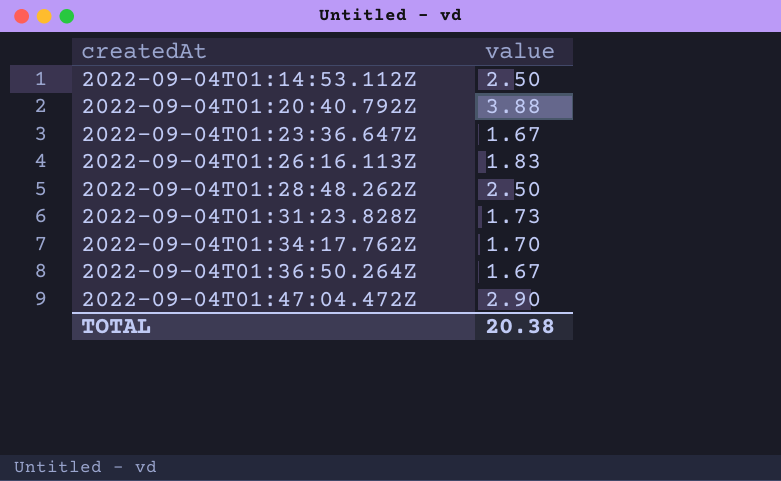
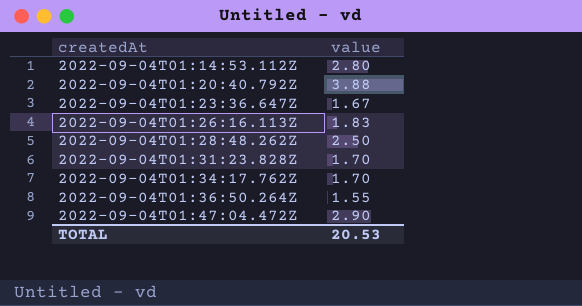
2022-09-04T01:14:53.112Z | value: 2.50 -> 2.80
2022-09-04T01:31:23.828Z | value: 1.73 -> 1.70
2022-09-04T01:36:50.264Z | value: 1.67 -> 1.55
TOTAL | value: 20.38 -> 20.53

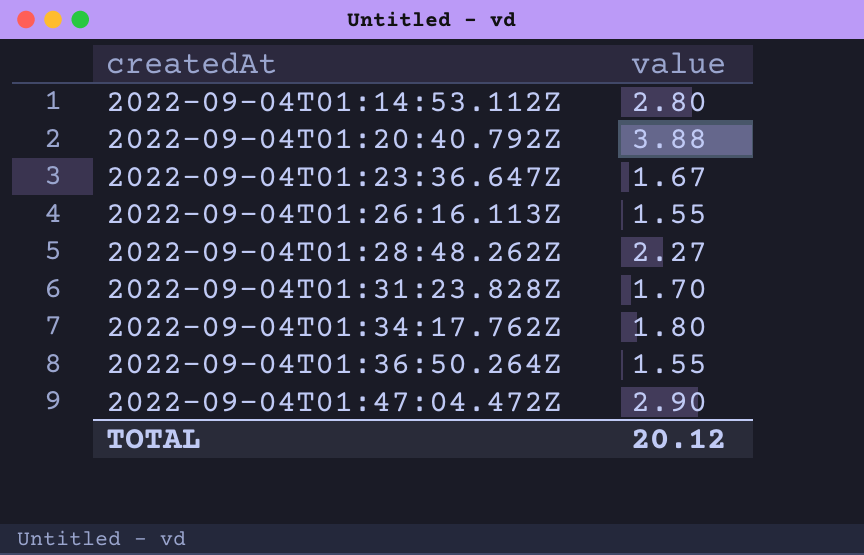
2022-09-04T01:26:16.113Z | value: 1.83 -> 1.55
2022-09-04T01:28:48.262Z | value: 2.50 -> 2.27
2022-09-04T01:34:17.762Z | value: 1.70 -> 1.80
TOTAL | value: 20.53 -> 20.12

